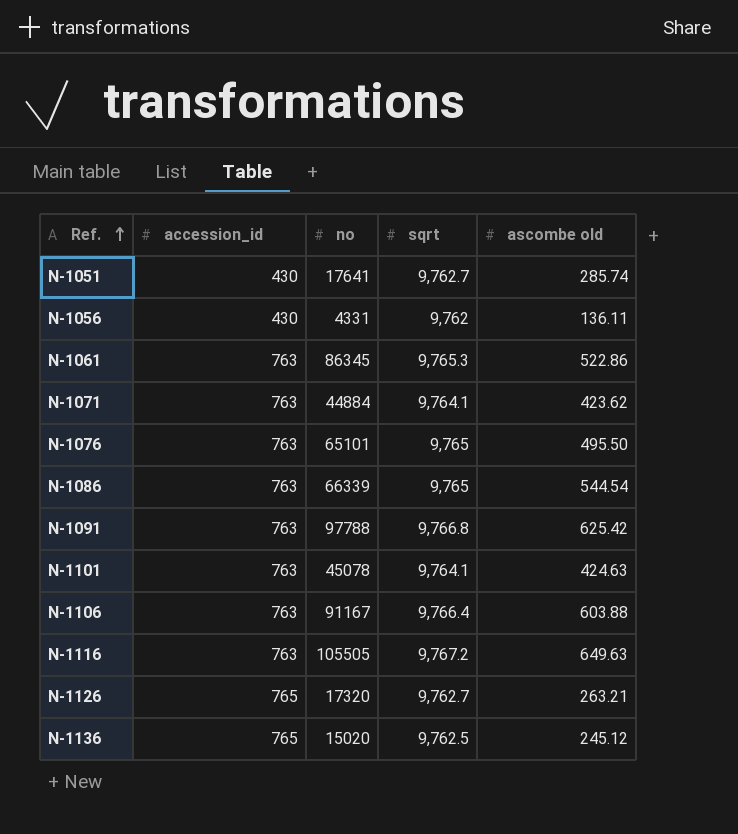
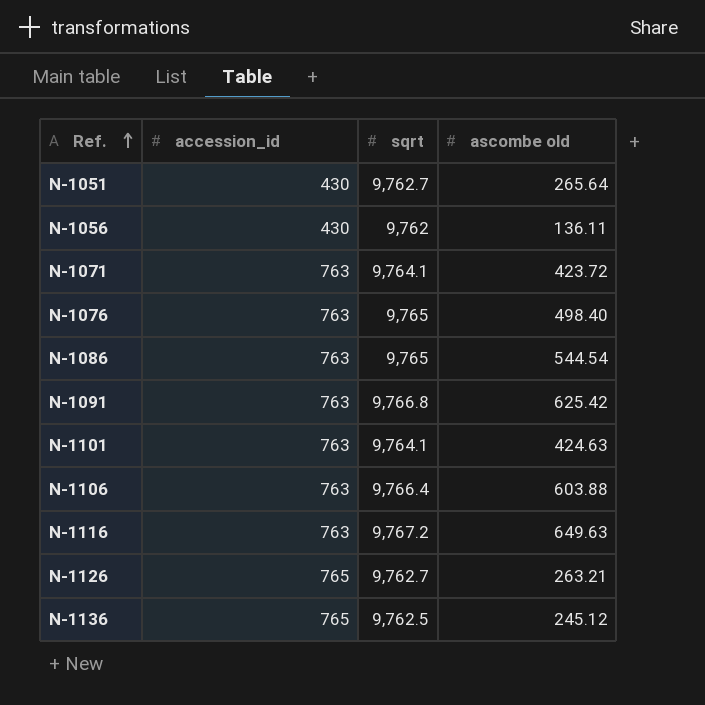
column no | position: 3 -> none
row N-1061: 763 | 86345 | 9,765.3 | 522.86 -> none
N-1051 | ascombe old: 285.74 -> 265.64
N-1071 | ascombe old: 423.62 -> 423.72
N-1076 | ascombe old: 495.50 -> 498.40

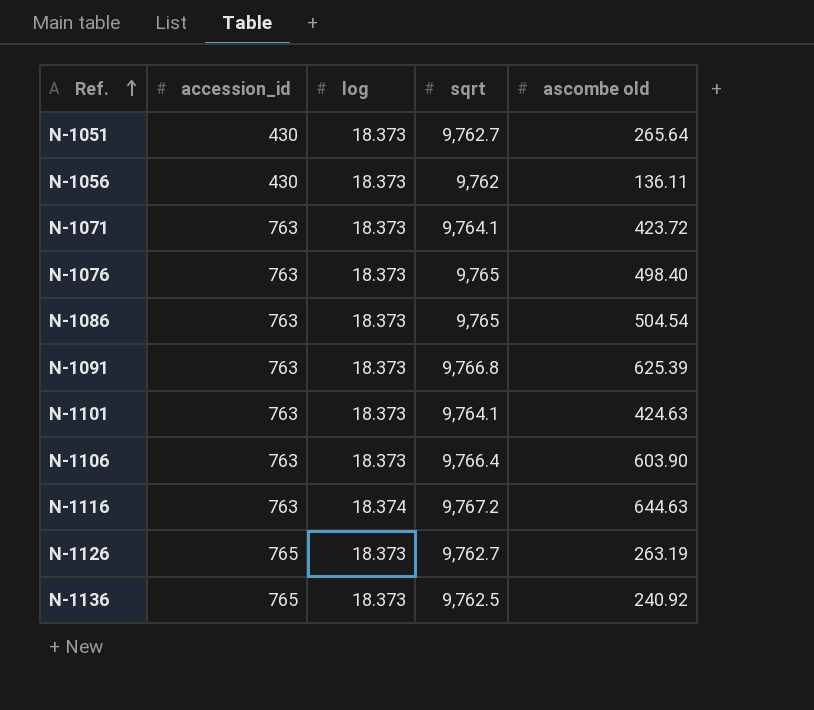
column log | position: none -> 3
N-1086 | ascombe old: 544.54 -> 504.54
N-1091 | ascombe old: 625.42 -> 625.39
N-1106 | ascombe old: 603.88 -> 603.90
N-1116 | ascombe old: 649.63 -> 644.63
N-1126 | ascombe old: 263.21 -> 263.19
N-1136 | ascombe old: 245.12 -> 240.92

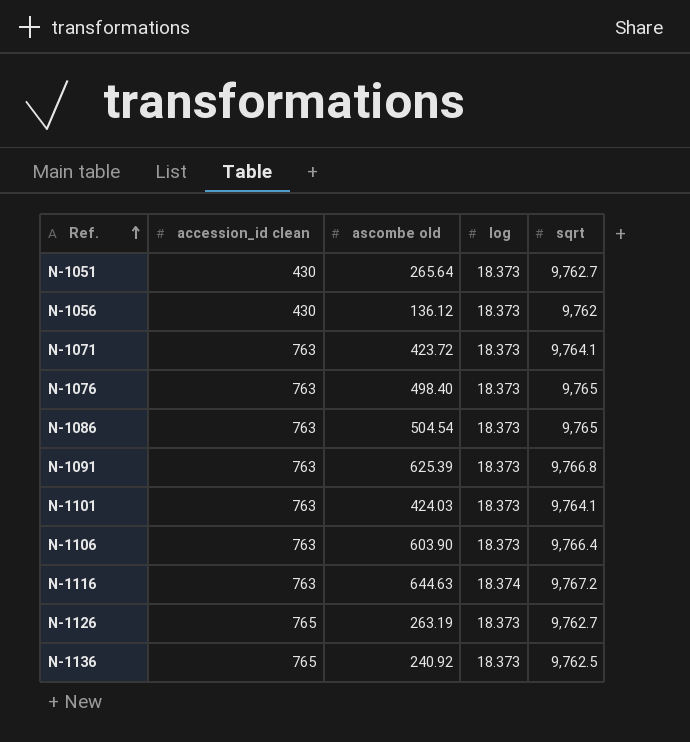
column name: accession_id -> accession_id clean
column ascombe old | position: 5 -> 3
N-1056 | ascombe old: 136.11 -> 136.12
N-1101 | ascombe old: 424.63 -> 424.03

